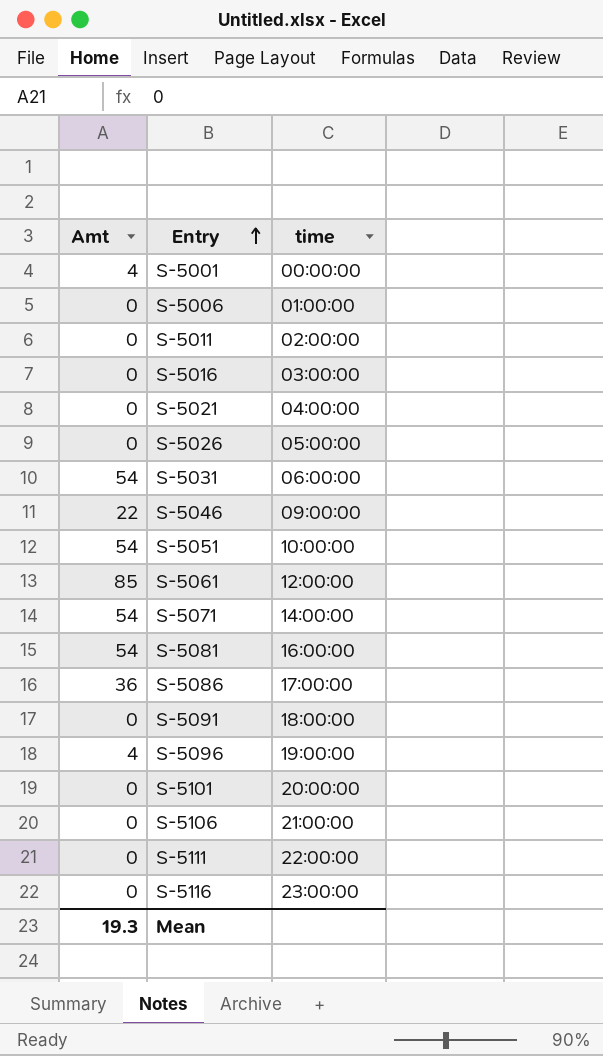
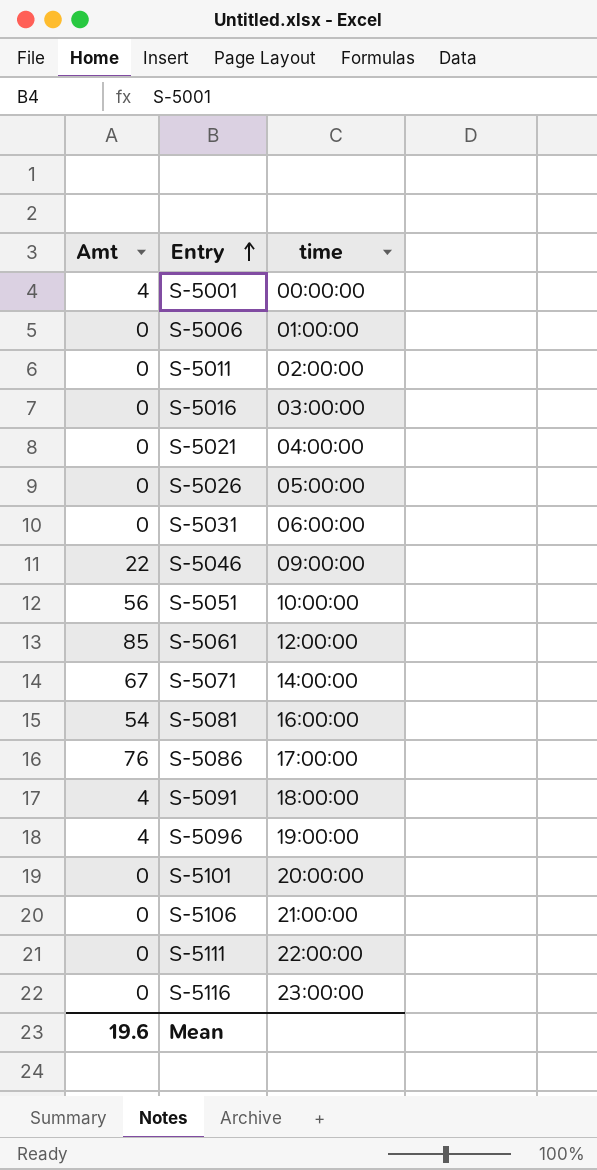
S-5031 | Amt: 54 -> 0
S-5051 | Amt: 54 -> 56
S-5071 | Amt: 54 -> 67
S-5086 | Amt: 36 -> 76
S-5091 | Amt: 0 -> 4
Mean | Amt: 19.3 -> 19.6

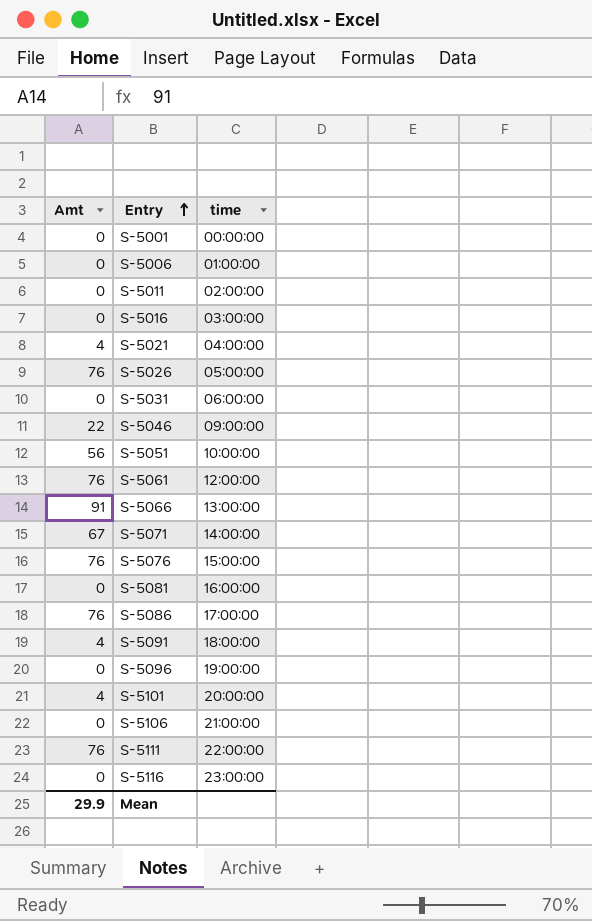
S-5001 | Amt: 4 -> 0
S-5021 | Amt: 0 -> 4
S-5026 | Amt: 0 -> 76
S-5061 | Amt: 85 -> 76
row S-5066: none -> 91 | 13:00:00
row S-5076: none -> 76 | 15:00:00
S-5081 | Amt: 54 -> 0
S-5096 | Amt: 4 -> 0
S-5101 | Amt: 0 -> 4
S-5111 | Amt: 0 -> 76
Mean | Amt: 19.6 -> 29.9

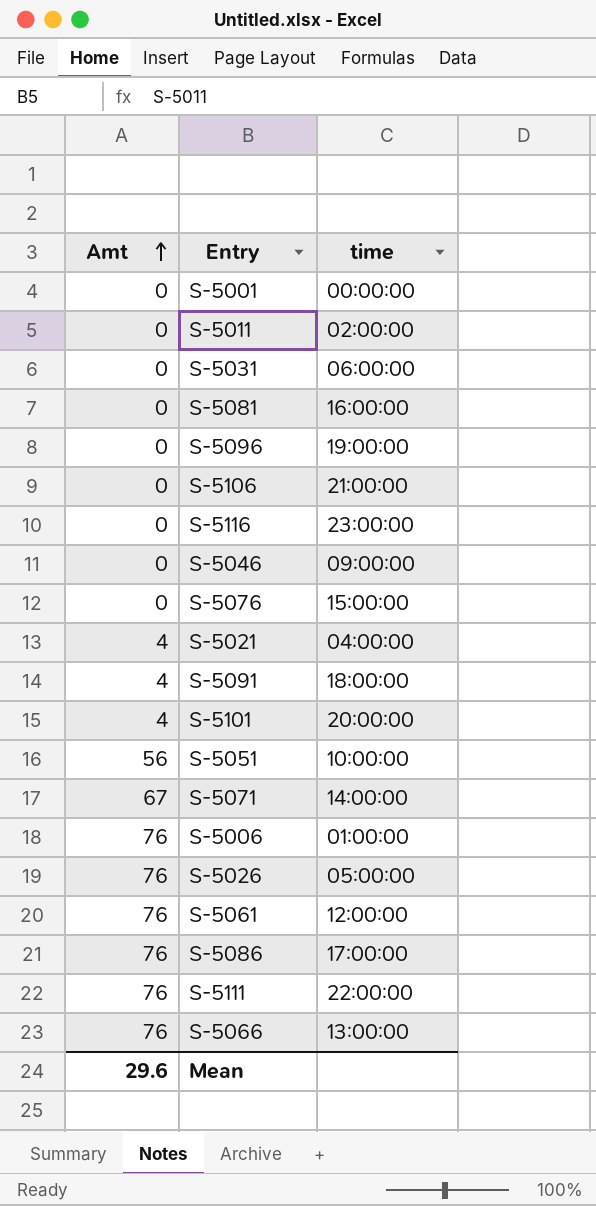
row order: Entry ascending -> Amt ascending
row S-5016: 0 | 03:00:00 -> none
S-5046 | Amt: 22 -> 0
S-5076 | Amt: 76 -> 0
S-5006 | Amt: 0 -> 76
S-5066 | Amt: 91 -> 76
Mean | Amt: 29.9 -> 29.6

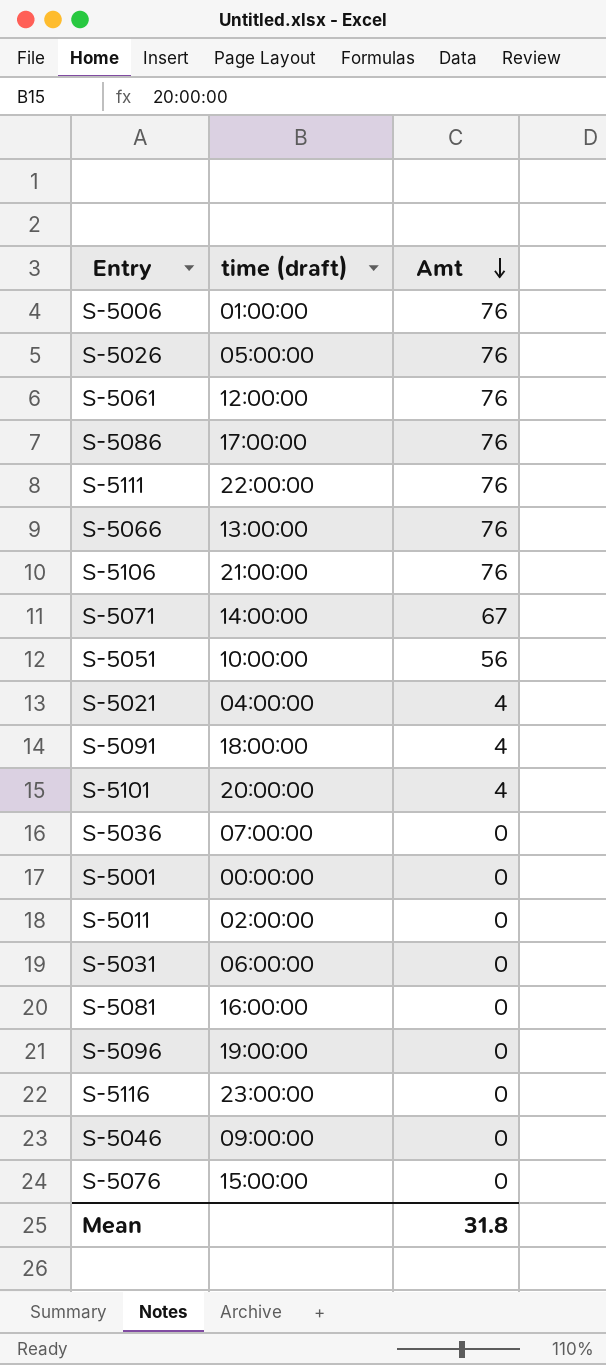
row order: Amt ascending -> Amt descending
column name: time -> time (draft)
column Amt | position: 1 -> 3
S-5106 | Amt: 0 -> 76
row S-5036: none -> 07:00:00 | 0
Mean | Amt: 29.6 -> 31.8

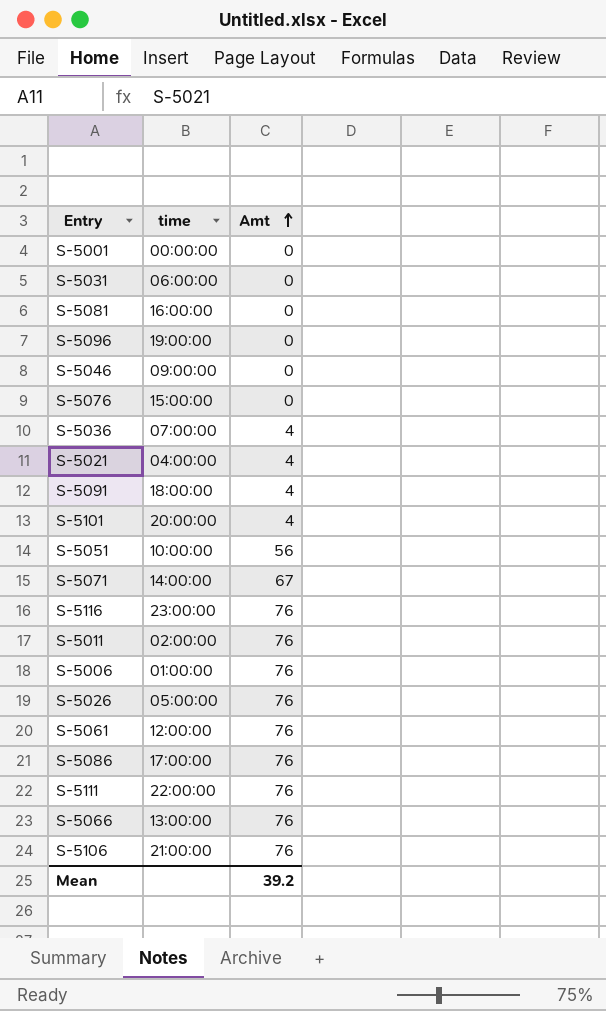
row order: Amt descending -> Amt ascending
column name: time (draft) -> time
S-5036 | Amt: 0 -> 4
S-5116 | Amt: 0 -> 76
S-5011 | Amt: 0 -> 76
Mean | Amt: 31.8 -> 39.2

